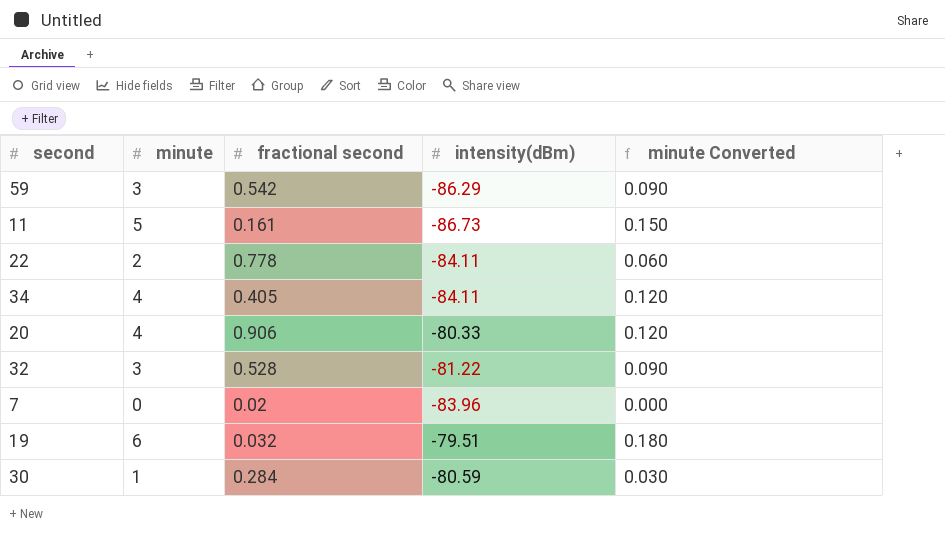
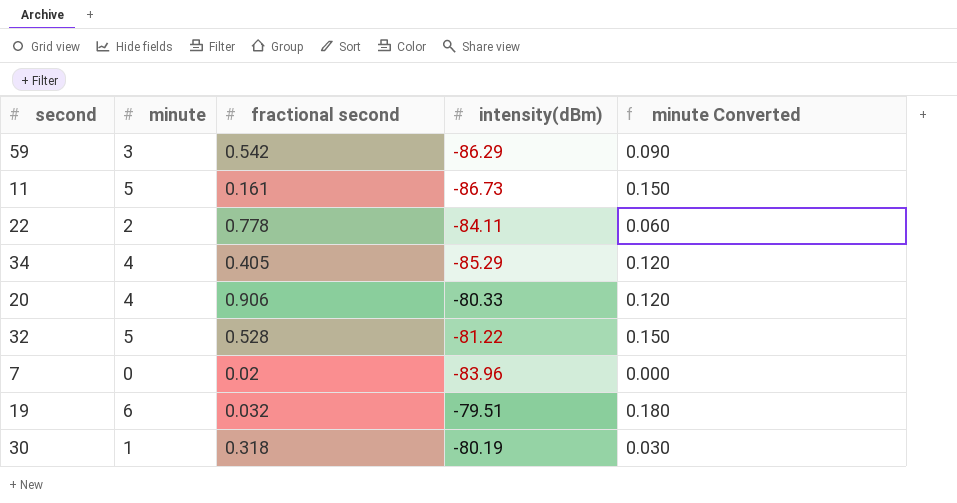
34 | intensity(dBm): -84.11 -> -85.29
32 | minute: 3 -> 5
32 | minute Converted: 0.090 -> 0.150
30 | fractional second: 0.284 -> 0.318
30 | intensity(dBm): -80.59 -> -80.19

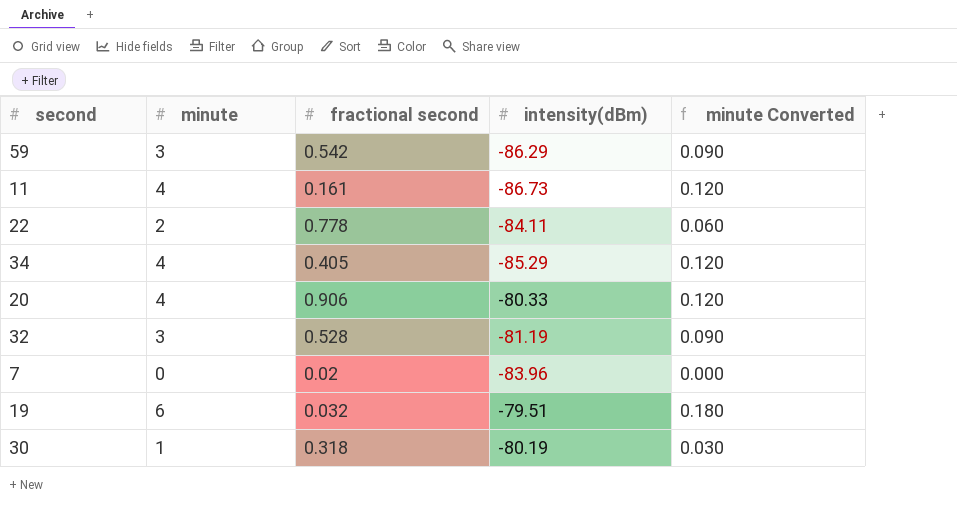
11 | minute: 5 -> 4
11 | minute Converted: 0.150 -> 0.120
32 | minute: 5 -> 3
32 | intensity(dBm): -81.22 -> -81.19
32 | minute Converted: 0.150 -> 0.090

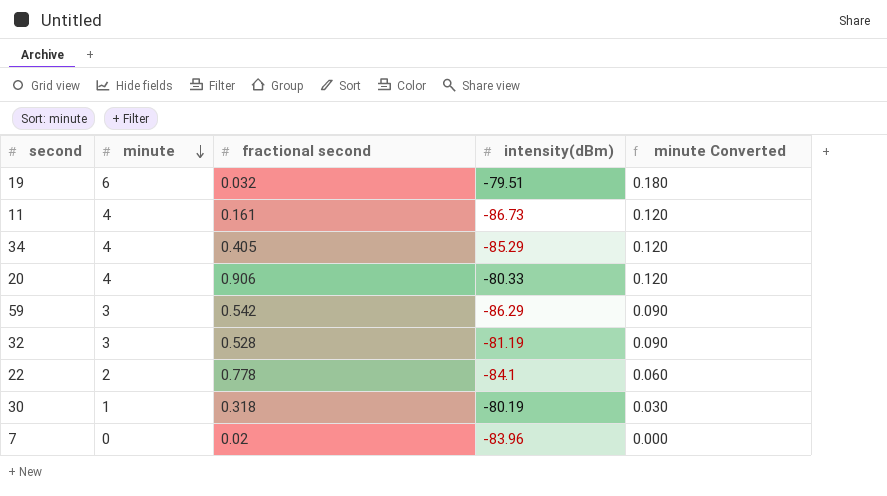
row order: none -> minute descending
22 | intensity(dBm): -84.11 -> -84.1

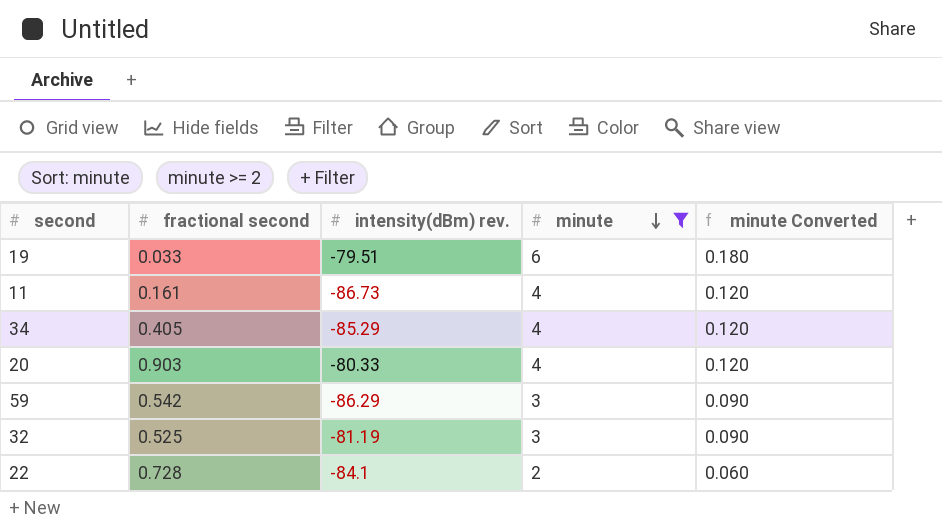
filter: none -> minute >= 2
column name: intensity(dBm) -> intensity(dBm) rev.
column minute | position: 2 -> 4
19 | fractional second: 0.032 -> 0.033
20 | fractional second: 0.906 -> 0.903
32 | fractional second: 0.528 -> 0.525
22 | fractional second: 0.778 -> 0.728

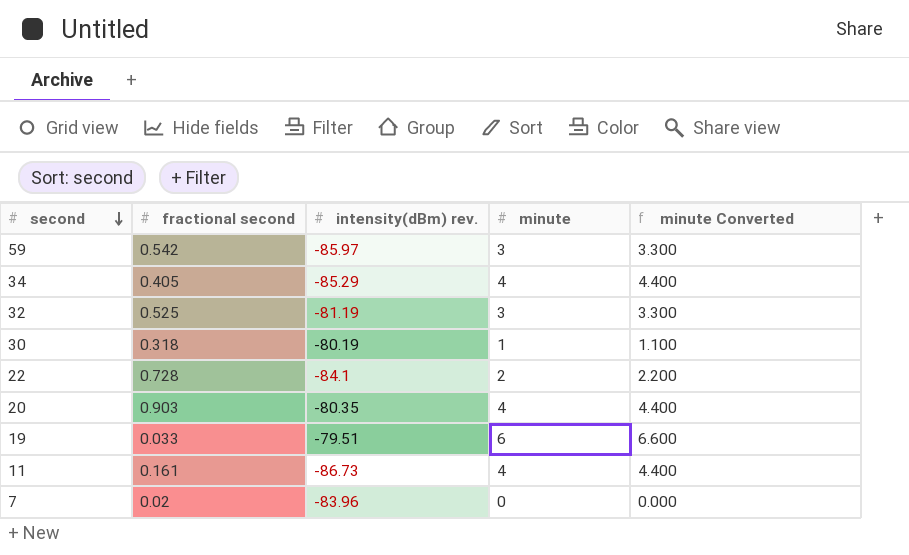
filter: minute >= 2 -> none
row order: minute descending -> second descending
column minute Converted | formula: [minute] * 0.03 -> [minute] * 1.1
59 | intensity(dBm) rev.: -86.29 -> -85.97
20 | intensity(dBm) rev.: -80.33 -> -80.35

